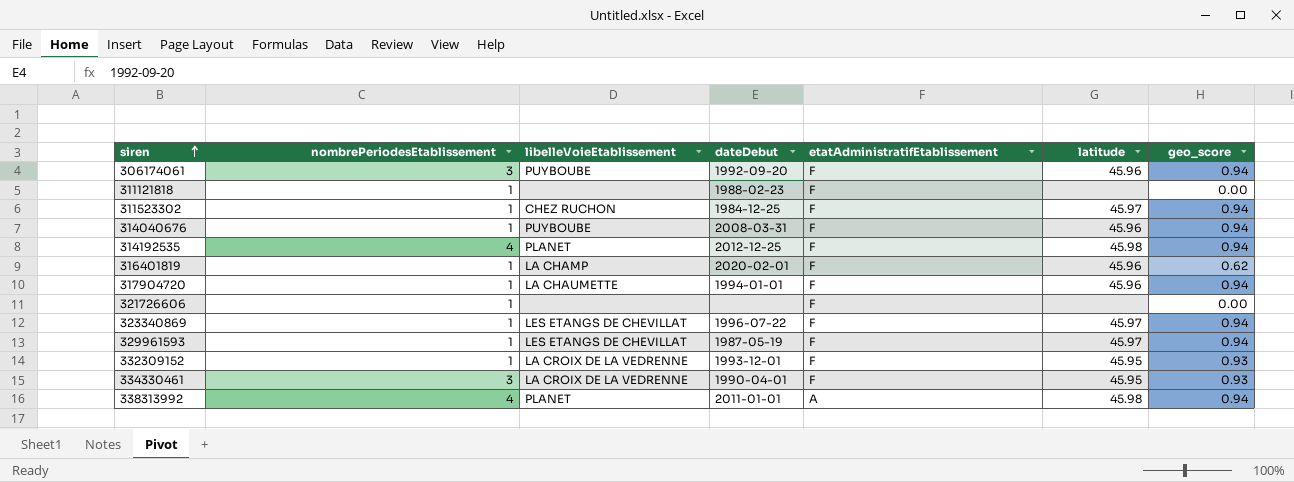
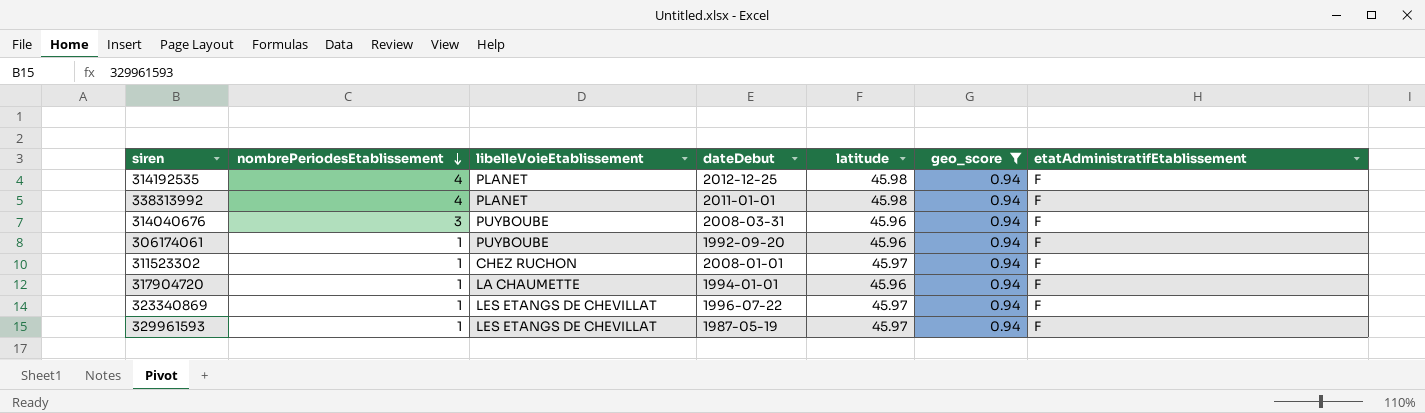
filter: none -> geo_score = 0.94
row order: siren ascending -> nombrePeriodesEtablissement descending
column etatAdministratifEtablissement | position: 5 -> 7
338313992 | etatAdministratifEtablissement: A -> F
314040676 | nombrePeriodesEtablissement: 1 -> 3
306174061 | nombrePeriodesEtablissement: 3 -> 1
311523302 | dateDebut: 1984-12-25 -> 2008-01-01

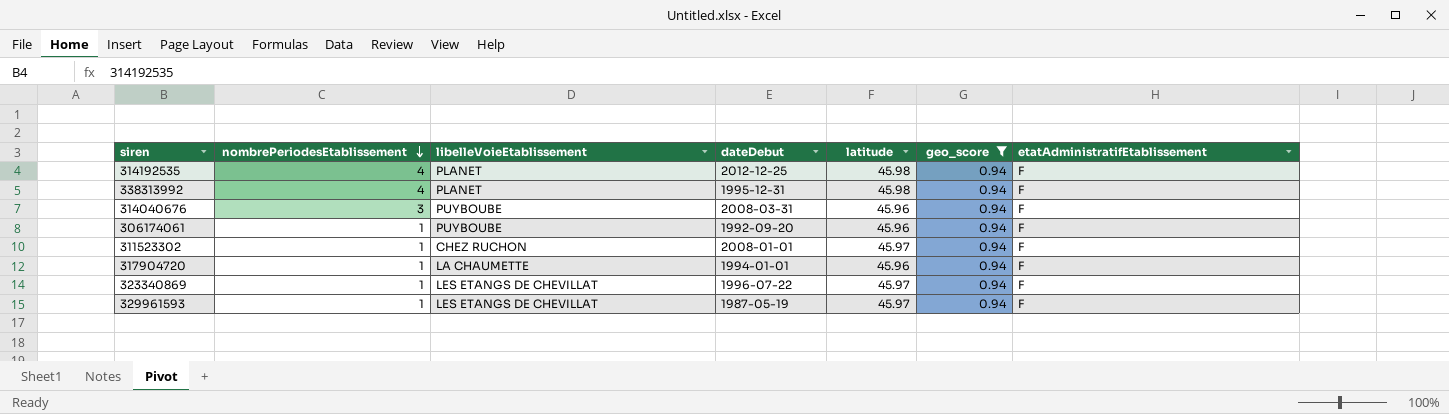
338313992 | dateDebut: 2011-01-01 -> 1995-12-31

